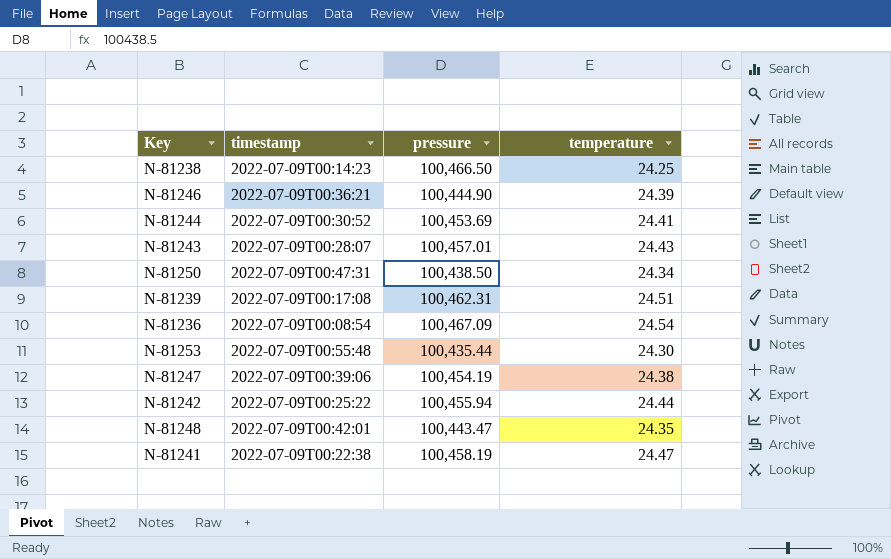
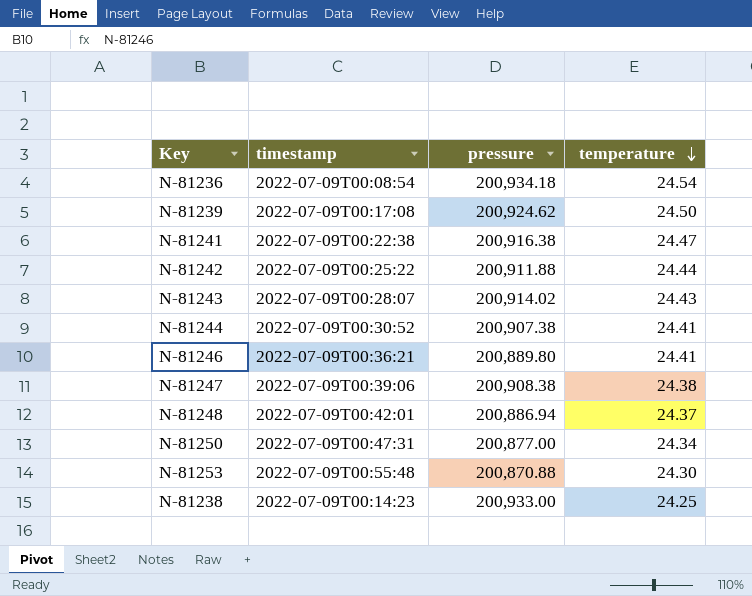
row order: none -> temperature descending
N-81236 | pressure: 100,467.09 -> 200,934.18
N-81239 | pressure: 100,462.31 -> 200,924.62
N-81239 | temperature: 24.51 -> 24.50
N-81241 | pressure: 100,458.19 -> 200,916.38
N-81242 | pressure: 100,455.94 -> 200,911.88
N-81243 | pressure: 100,457.01 -> 200,914.02
N-81244 | pressure: 100,453.69 -> 200,907.38
N-81246 | pressure: 100,444.90 -> 200,889.80
N-81246 | temperature: 24.39 -> 24.41
N-81247 | pressure: 100,454.19 -> 200,908.38
N-81248 | pressure: 100,443.47 -> 200,886.94
N-81248 | temperature: 24.35 -> 24.37
N-81250 | pressure: 100,438.50 -> 200,877.00
N-81253 | pressure: 100,435.44 -> 200,870.88
N-81238 | pressure: 100,466.50 -> 200,933.00

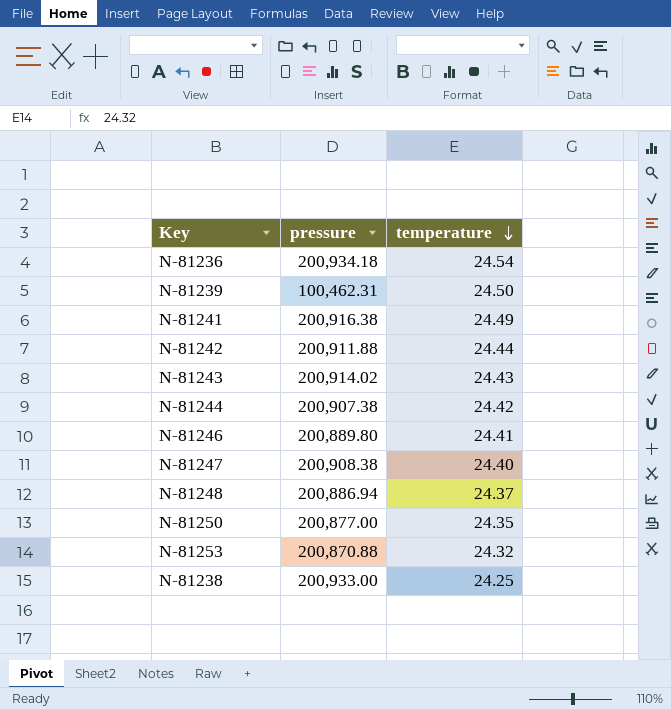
column timestamp | position: 2 -> none
N-81239 | pressure: 200,924.62 -> 100,462.31
N-81241 | temperature: 24.47 -> 24.49
N-81244 | temperature: 24.41 -> 24.42
N-81247 | temperature: 24.38 -> 24.40
N-81250 | temperature: 24.34 -> 24.35
N-81253 | temperature: 24.30 -> 24.32

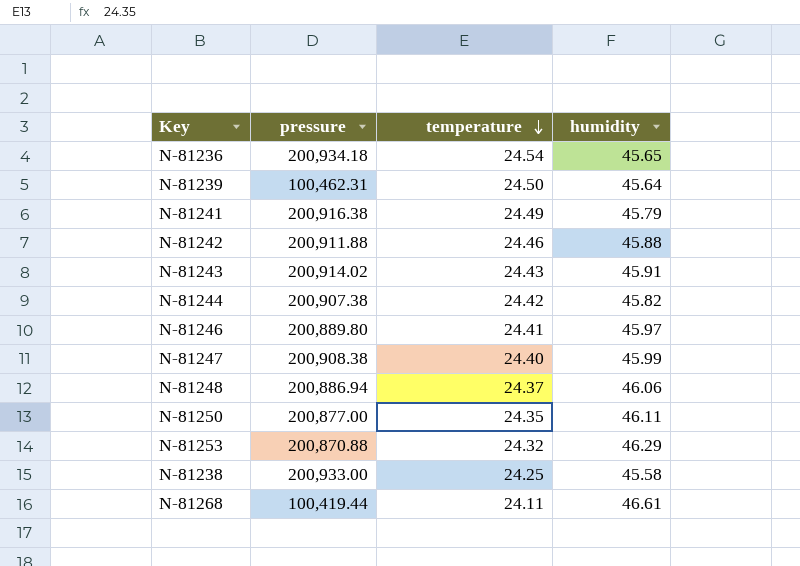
column humidity | position: none -> 4
N-81242 | temperature: 24.44 -> 24.46
row N-81268: none -> 100,419.44 | 24.11 | 46.61

